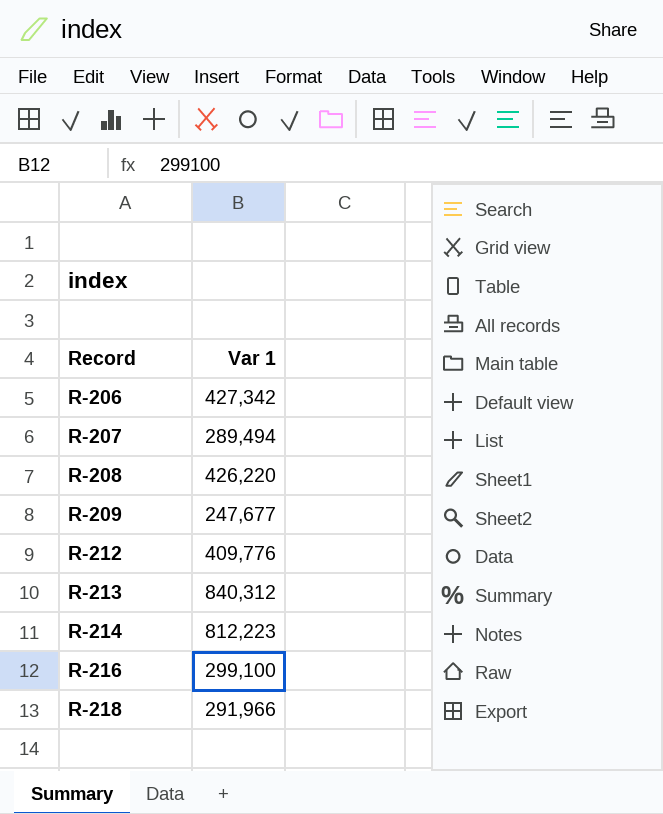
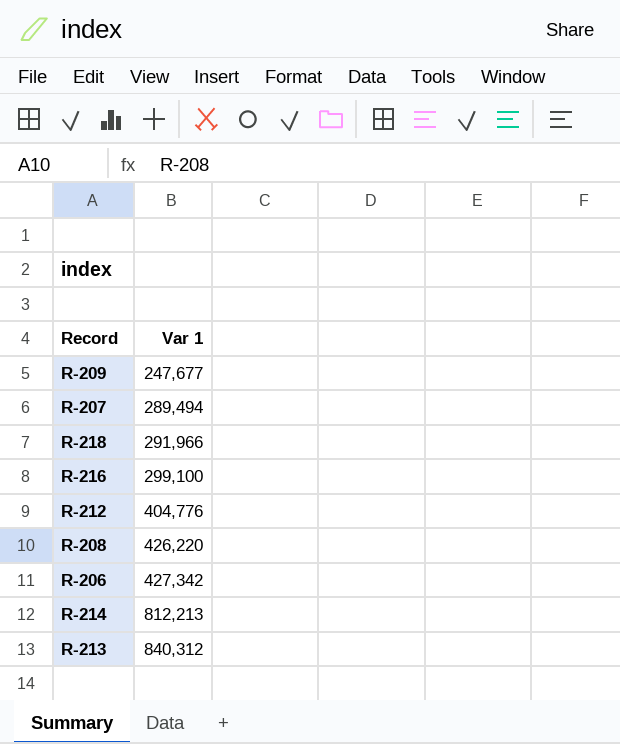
row order: Record ascending -> Var 1 ascending
R-212 | Var 1: 409,776 -> 404,776
R-214 | Var 1: 812,223 -> 812,213

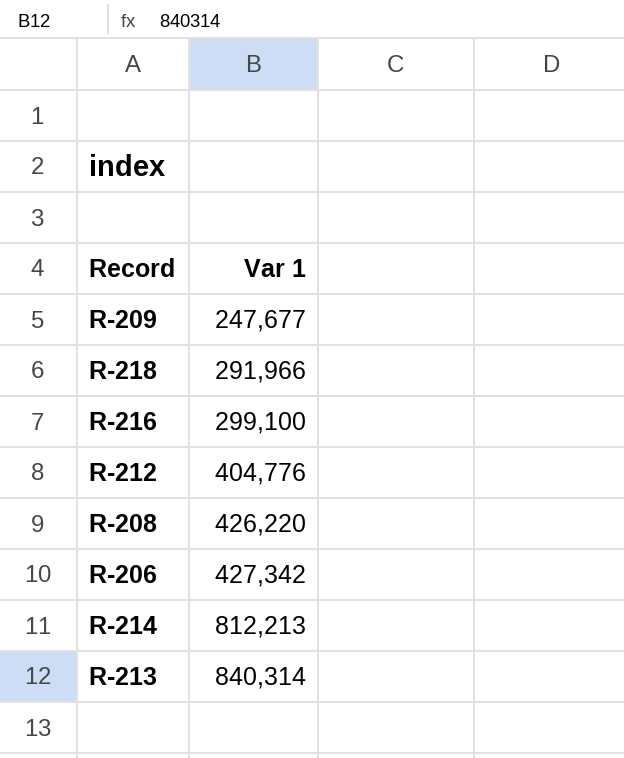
row R-207: 289,494 -> none
R-213 | Var 1: 840,312 -> 840,314

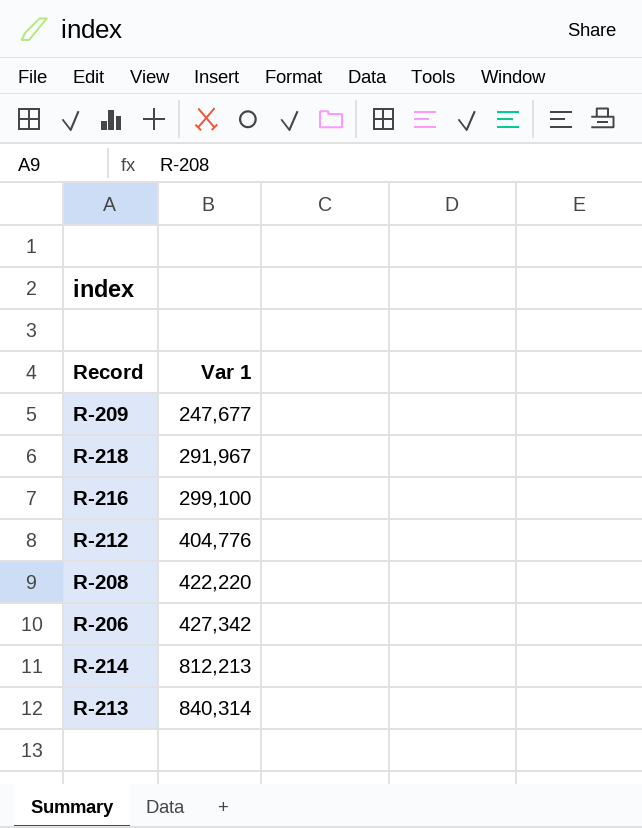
R-218 | Var 1: 291,966 -> 291,967
R-208 | Var 1: 426,220 -> 422,220

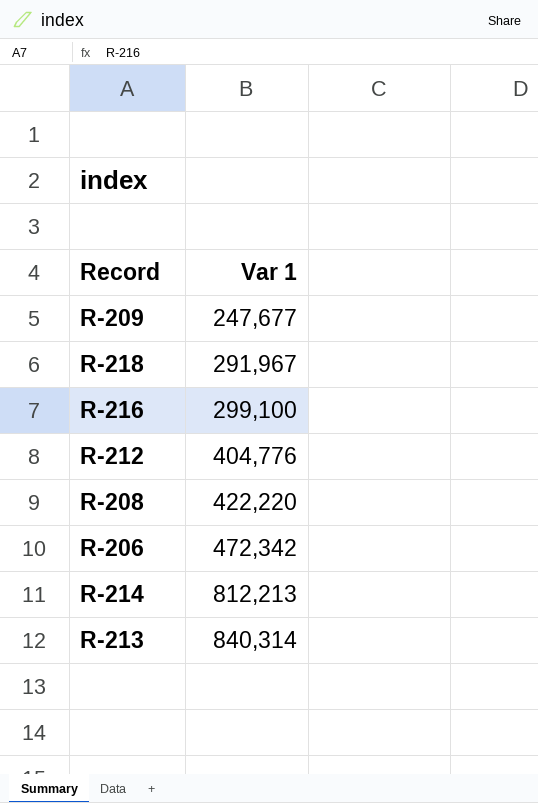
R-206 | Var 1: 427,342 -> 472,342

